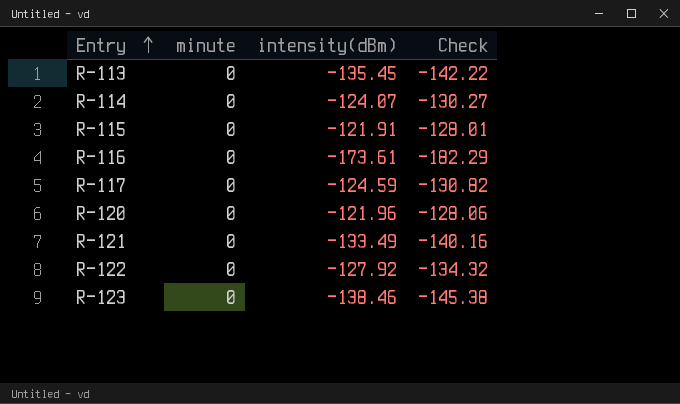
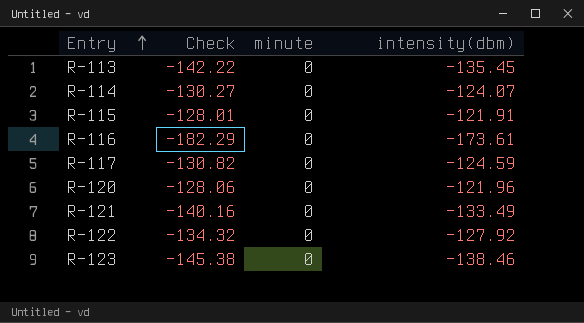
column Check | position: 4 -> 2
column name: intensity(dBm) -> intensity(dbm)

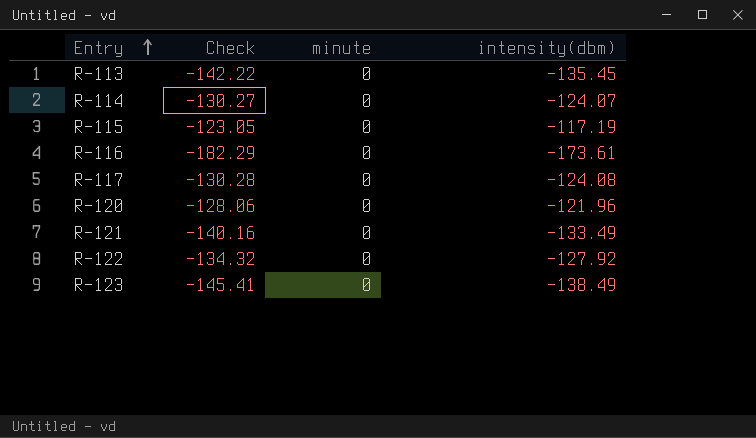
R-115 | Check: -128.01 -> -123.05
R-115 | intensity(dbm): -121.91 -> -117.19
R-117 | Check: -130.82 -> -130.28
R-117 | intensity(dbm): -124.59 -> -124.08
R-123 | Check: -145.38 -> -145.41
R-123 | intensity(dbm): -138.46 -> -138.49

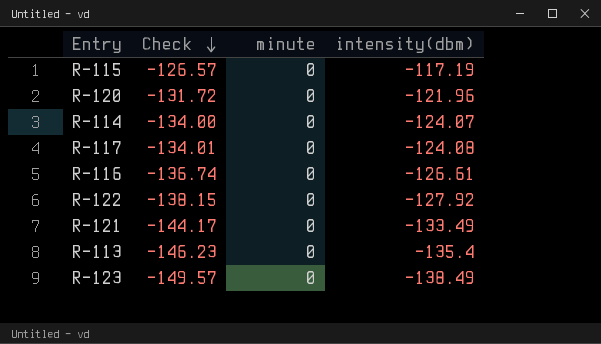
row order: Entry ascending -> Check descending
column Check | formula: [intensity(dbm)] * 1.05 -> [intensity(dbm)] * 1.08
R-116 | intensity(dbm): -173.61 -> -126.61
R-113 | intensity(dbm): -135.45 -> -135.4

